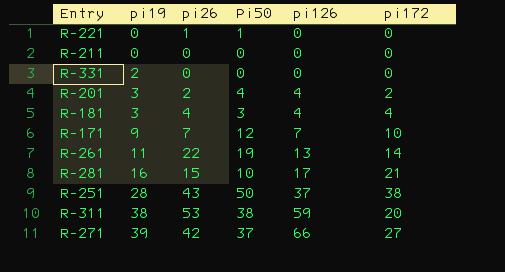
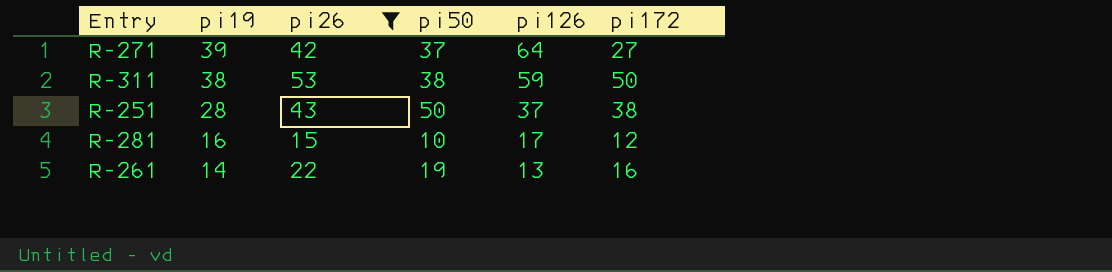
filter: none -> pi26 >= 15
row order: pi19 ascending -> pi19 descending
column name: Pi50 -> pi50
R-271 | pi126: 66 -> 64
R-311 | pi172: 20 -> 50
R-281 | pi172: 21 -> 12
R-261 | pi19: 11 -> 14
R-261 | pi172: 14 -> 16

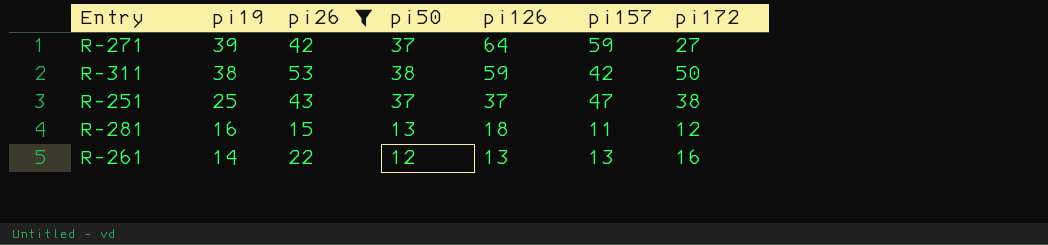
column pi157 | position: none -> 6
R-251 | pi19: 28 -> 25
R-251 | pi50: 50 -> 37
R-281 | pi50: 10 -> 13
R-281 | pi126: 17 -> 18
R-261 | pi50: 19 -> 12

